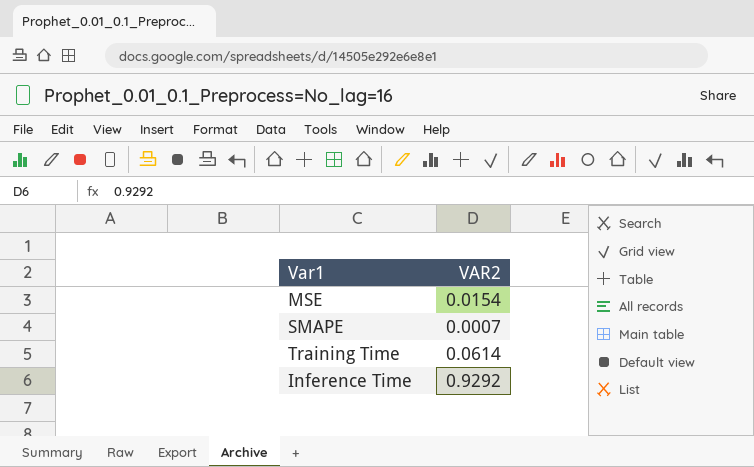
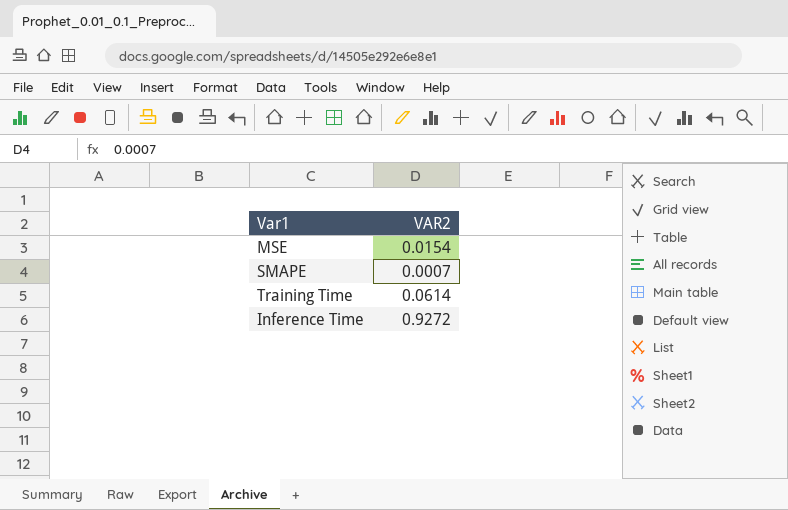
Inference Time | VAR2: 0.9292 -> 0.9272

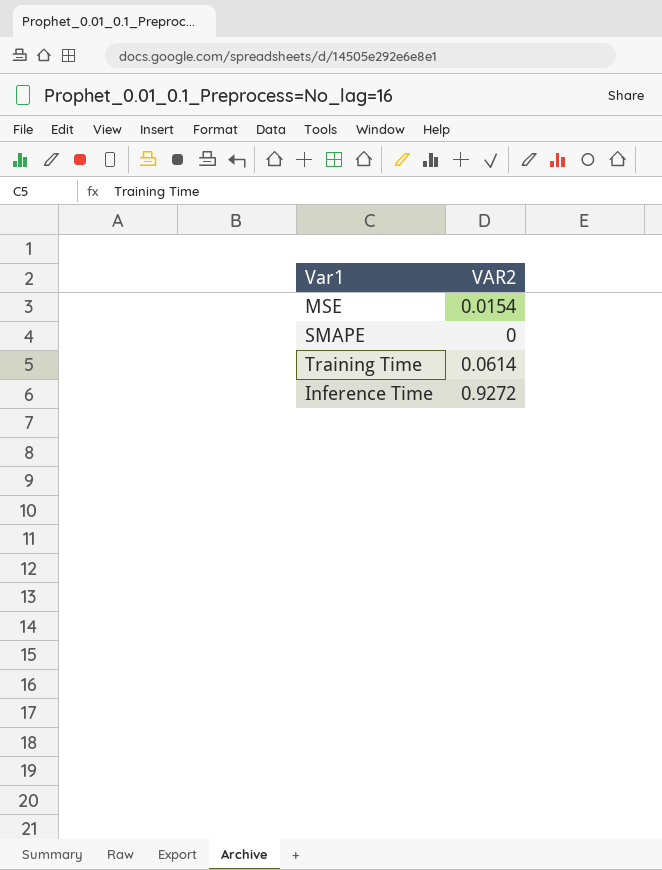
SMAPE | VAR2: 0.0007 -> 0

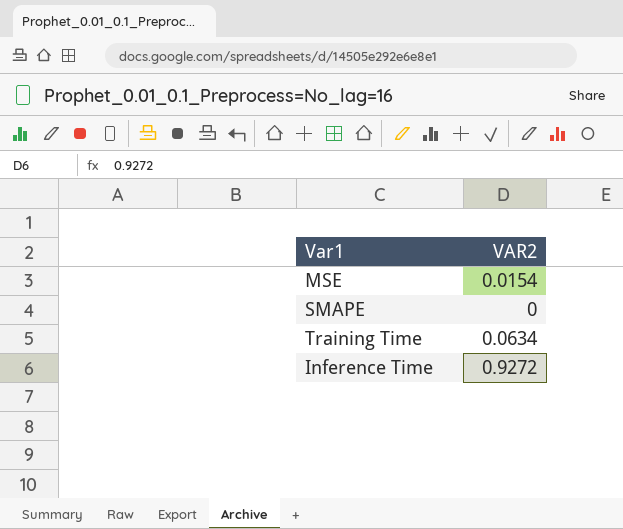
Training Time | VAR2: 0.0614 -> 0.0634

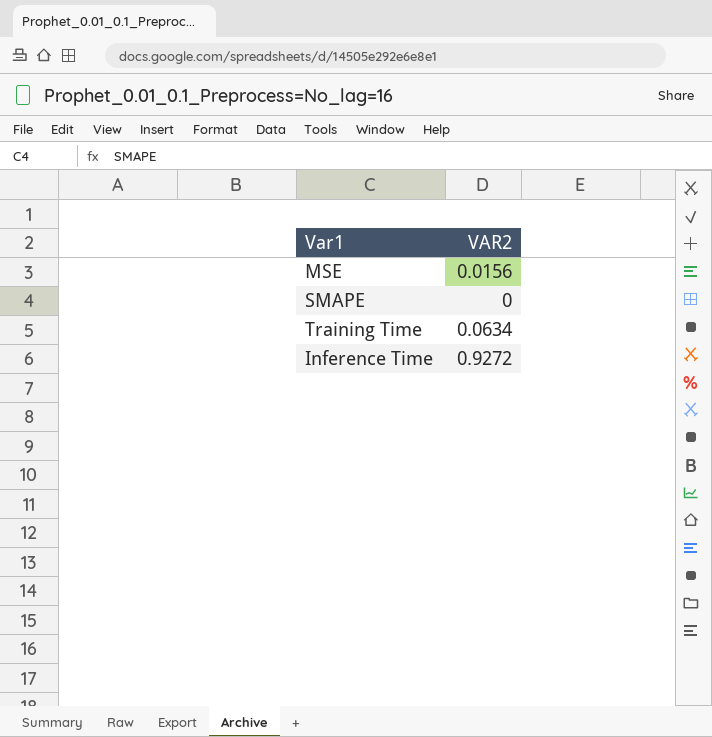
MSE | VAR2: 0.0154 -> 0.0156

